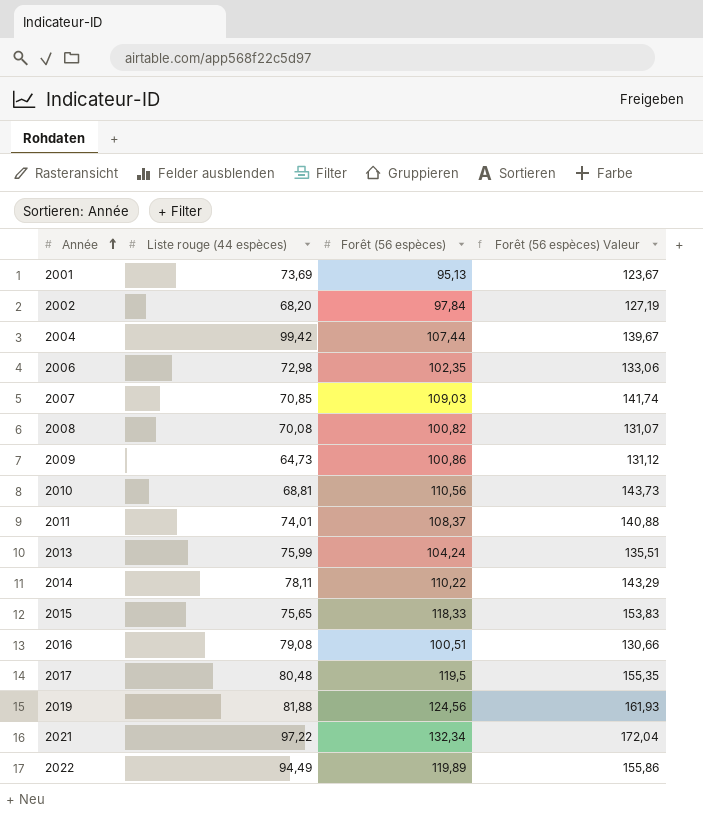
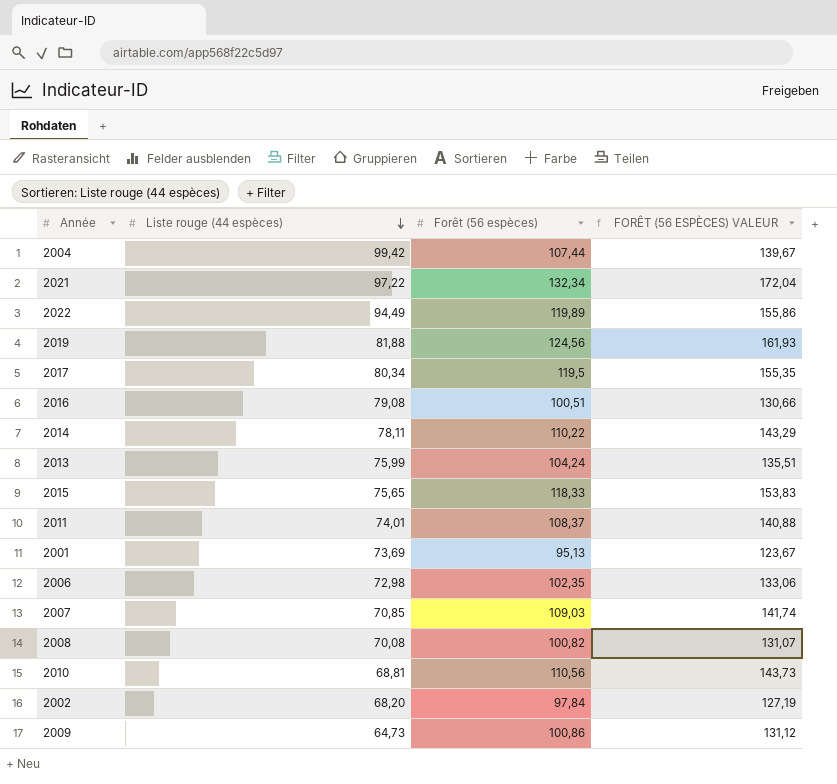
row order: Année ascending -> Liste rouge (44 espèces) descending
column name: Forêt (56 espèces) Valeur -> FORÊT (56 ESPÈCES) VALEUR
2017 | Liste rouge (44 espèces): 80,48 -> 80,34

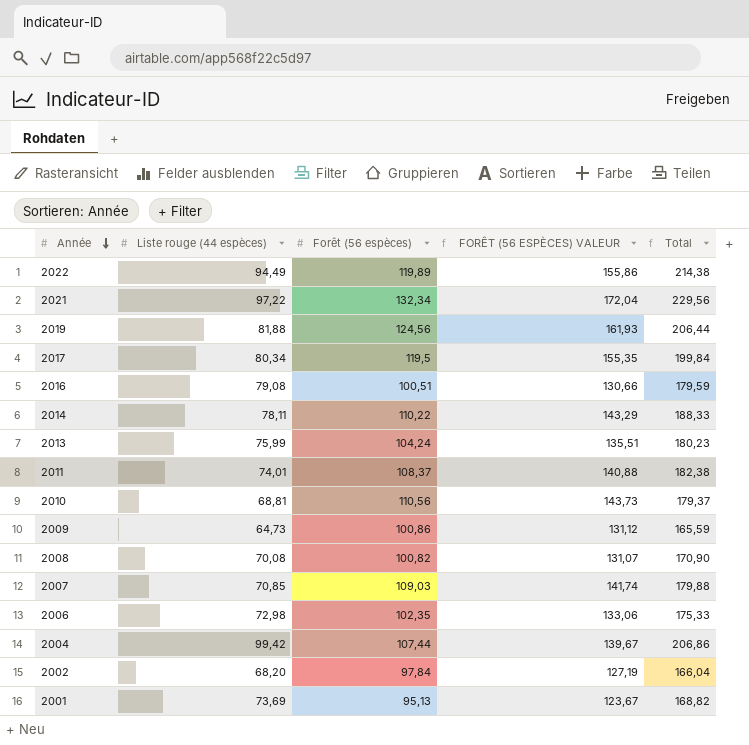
row order: Liste rouge (44 espèces) descending -> Année descending
column Total | formula: none -> [Liste rouge (44 espèces)] + [Forêt (56 espèces)]
row 2015: 75,65 | 118,33 | 153,83 -> none

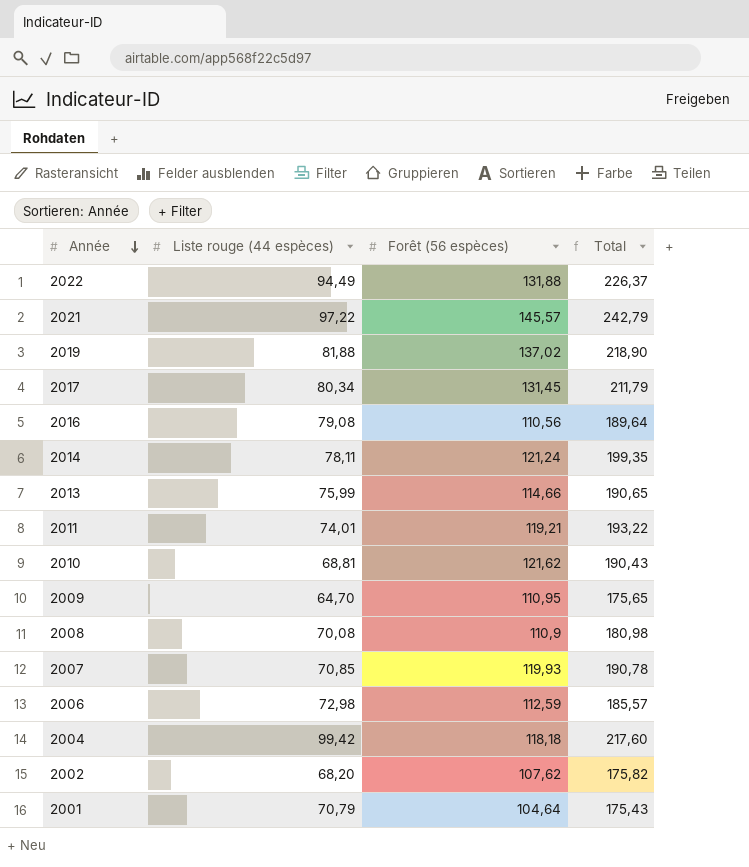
column FORÊT (56 ESPÈCES) VALEUR | formula: [Forêt (56 espèces)] * 1,3 -> none
2022 | Forêt (56 espèces): 119,89 -> 131,88
2022 | Total: 214,38 -> 226,37
2021 | Forêt (56 espèces): 132,34 -> 145,57
2021 | Total: 229,56 -> 242,79
2019 | Forêt (56 espèces): 124,56 -> 137,02
2019 | Total: 206,44 -> 218,90
2017 | Forêt (56 espèces): 119,5 -> 131,45
2017 | Total: 199,84 -> 211,79
2016 | Forêt (56 espèces): 100,51 -> 110,56
2016 | Total: 179,59 -> 189,64
2014 | Forêt (56 espèces): 110,22 -> 121,24
2014 | Total: 188,33 -> 199,35
2013 | Forêt (56 espèces): 104,24 -> 114,66
2013 | Total: 180,23 -> 190,65
2011 | Forêt (56 espèces): 108,37 -> 119,21
2011 | Total: 182,38 -> 193,22
2010 | Forêt (56 espèces): 110,56 -> 121,62
2010 | Total: 179,37 -> 190,43
2009 | Liste rouge (44 espèces): 64,73 -> 64,70
2009 | Forêt (56 espèces): 100,86 -> 110,95
2009 | Total: 165,59 -> 175,65
2008 | Forêt (56 espèces): 100,82 -> 110,9
2008 | Total: 170,90 -> 180,98
2007 | Forêt (56 espèces): 109,03 -> 119,93
2007 | Total: 179,88 -> 190,78
2006 | Forêt (56 espèces): 102,35 -> 112,59
2006 | Total: 175,33 -> 185,57
2004 | Forêt (56 espèces): 107,44 -> 118,18
2004 | Total: 206,86 -> 217,60
2002 | Forêt (56 espèces): 97,84 -> 107,62
2002 | Total: 166,04 -> 175,82
2001 | Liste rouge (44 espèces): 73,69 -> 70,79
2001 | Forêt (56 espèces): 95,13 -> 104,64
2001 | Total: 168,82 -> 175,43

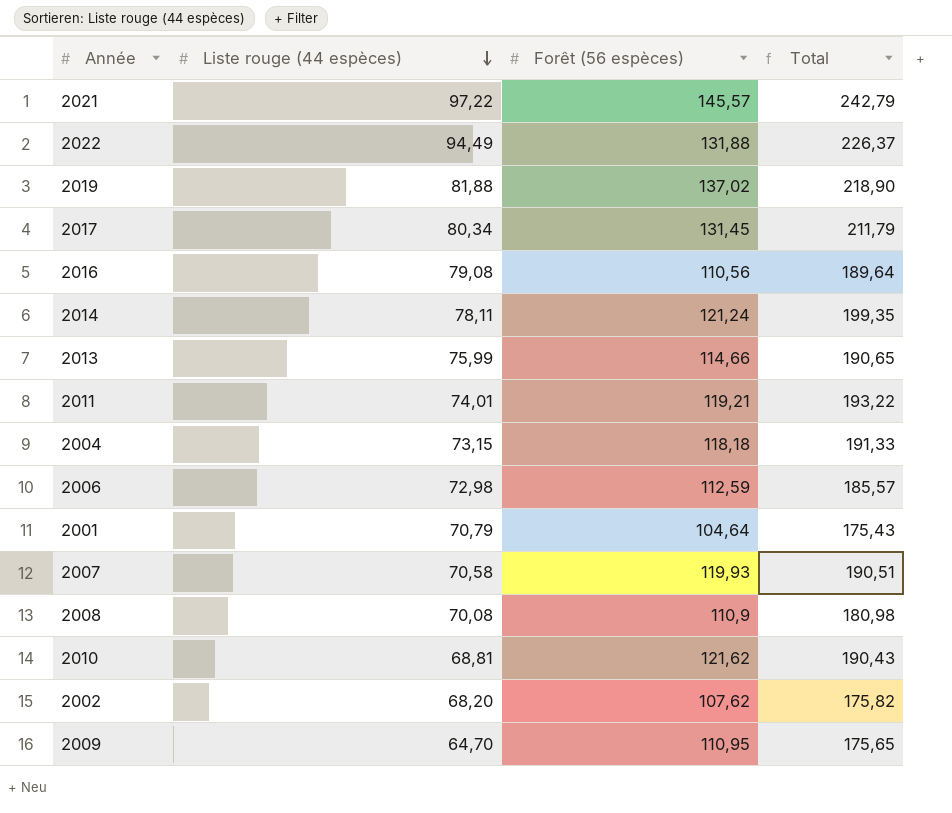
row order: Année descending -> Liste rouge (44 espèces) descending
2004 | Liste rouge (44 espèces): 99,42 -> 73,15
2004 | Total: 217,60 -> 191,33
2007 | Liste rouge (44 espèces): 70,85 -> 70,58
2007 | Total: 190,78 -> 190,51

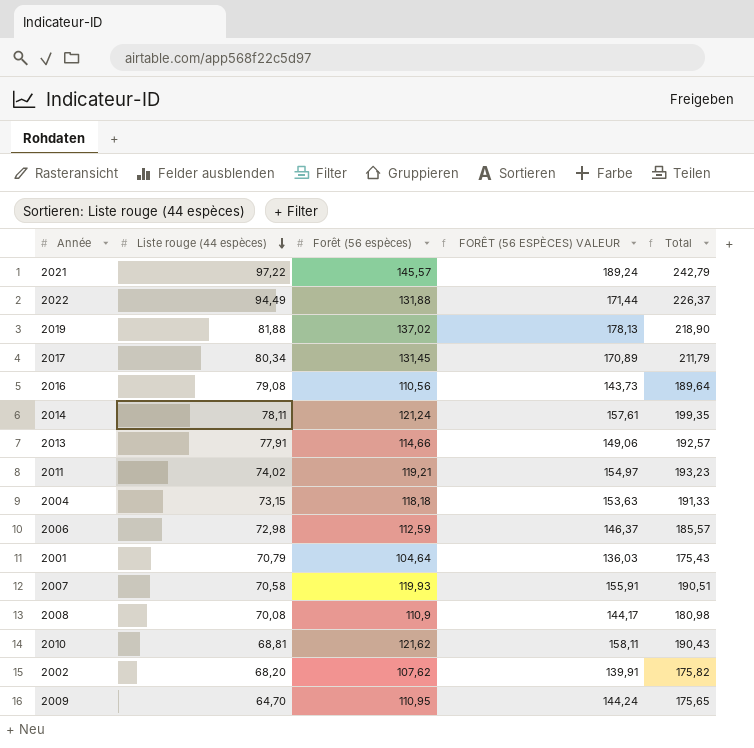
column FORÊT (56 ESPÈCES) VALEUR | formula: none -> [Forêt (56 espèces)] * 1,3
2013 | Liste rouge (44 espèces): 75,99 -> 77,91
2013 | Total: 190,65 -> 192,57
2011 | Liste rouge (44 espèces): 74,01 -> 74,02
2011 | Total: 193,22 -> 193,23

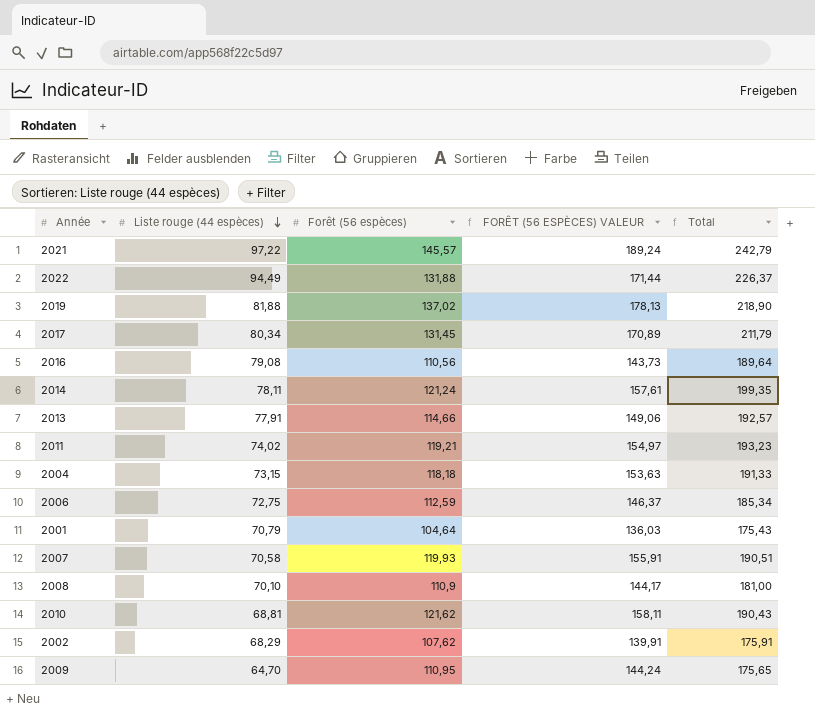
2006 | Liste rouge (44 espèces): 72,98 -> 72,75
2006 | Total: 185,57 -> 185,34
2008 | Liste rouge (44 espèces): 70,08 -> 70,10
2008 | Total: 180,98 -> 181,00
2002 | Liste rouge (44 espèces): 68,20 -> 68,29
2002 | Total: 175,82 -> 175,91

